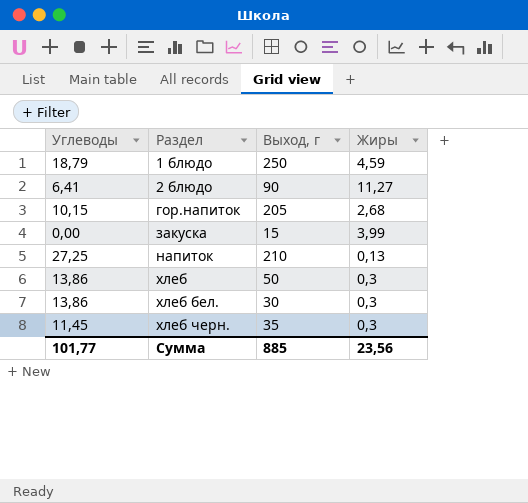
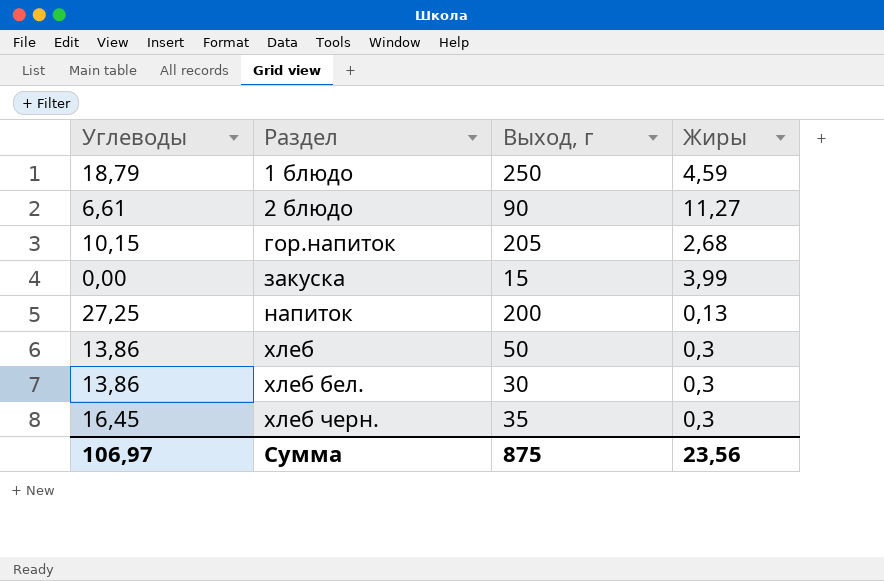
2 блюдо | Углеводы: 6,41 -> 6,61
напиток | Выход, г: 210 -> 200
хлеб черн. | Углеводы: 11,45 -> 16,45
Сумма | Углеводы: 101,77 -> 106,97
Сумма | Выход, г: 885 -> 875

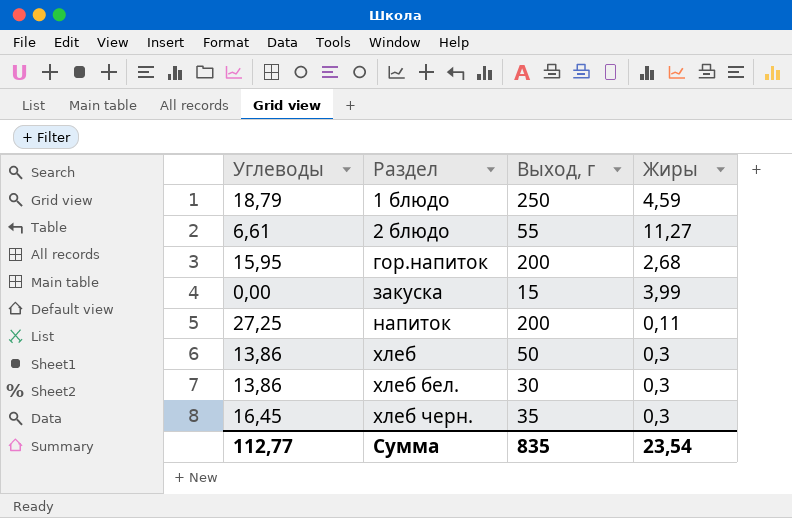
2 блюдо | Выход, г: 90 -> 55
гор.напиток | Углеводы: 10,15 -> 15,95
гор.напиток | Выход, г: 205 -> 200
напиток | Жиры: 0,13 -> 0,11
Сумма | Углеводы: 106,97 -> 112,77
Сумма | Выход, г: 875 -> 835
Сумма | Жиры: 23,56 -> 23,54

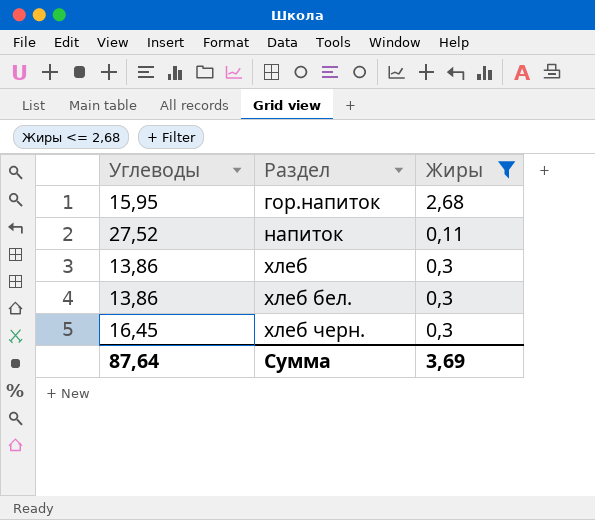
filter: none -> Жиры <= 2,68
column Выход, г | position: 3 -> none
напиток | Углеводы: 27,25 -> 27,52
Сумма | Углеводы: 112,77 -> 87,64
Сумма | Жиры: 23,54 -> 3,69

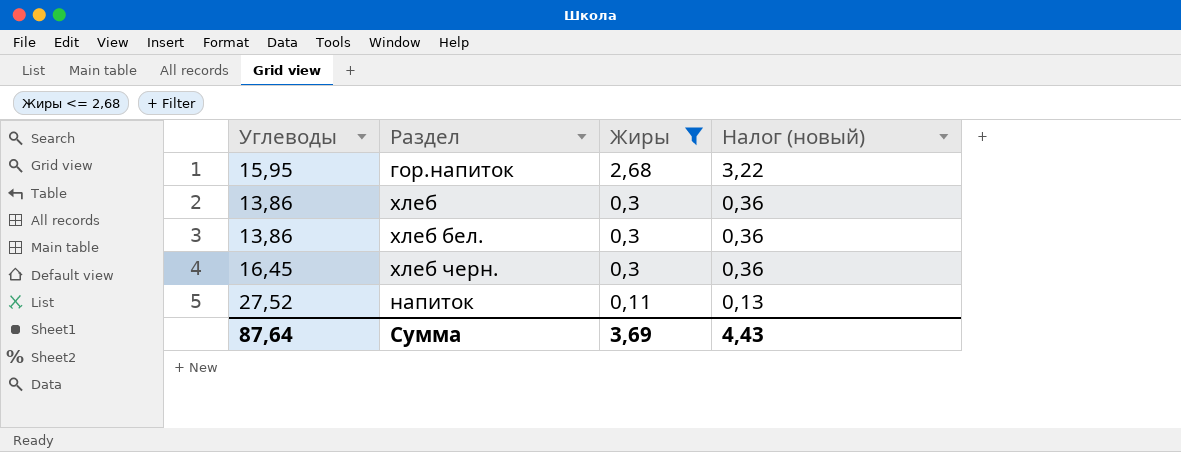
row order: Раздел ascending -> Жиры descending
column Налог (новый) | formula: none -> [Жиры] * 1,2

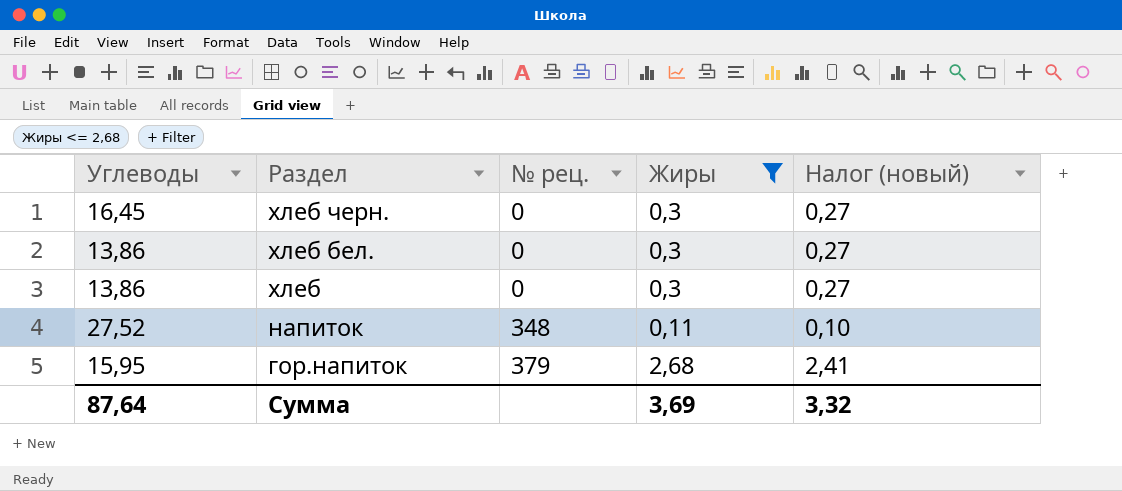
row order: Жиры descending -> Раздел descending
column № рец. | position: none -> 3
column Налог (новый) | formula: [Жиры] * 1,2 -> [Жиры] * 0,9
Сумма | Налог (новый): 4,43 -> 3,32

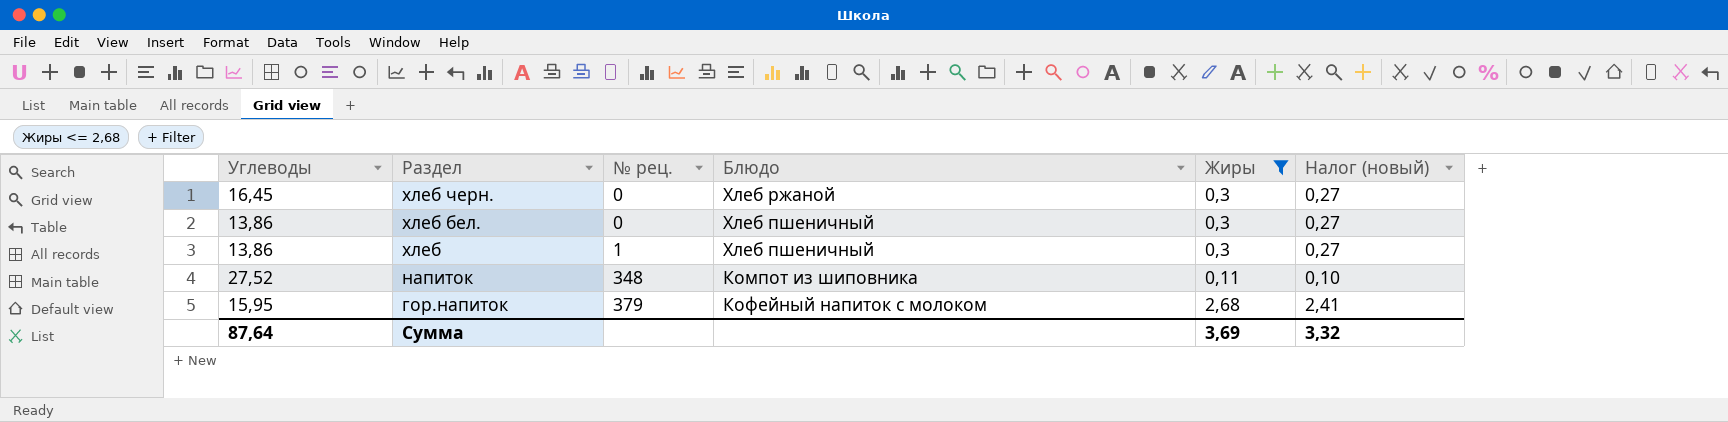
column Блюдо | position: none -> 4
хлеб | № рец.: 0 -> 1

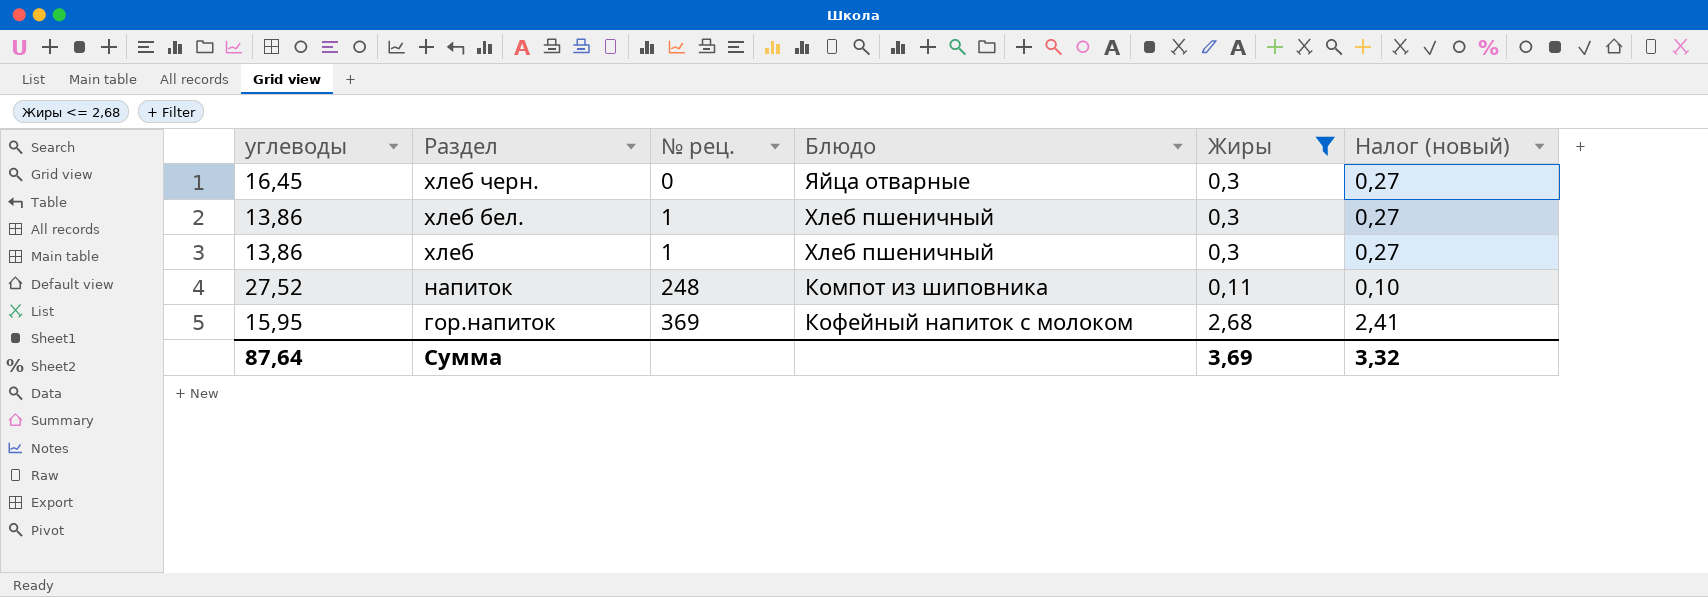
column name: Углеводы -> углеводы
хлеб черн. | Блюдо: Хлеб ржаной -> Яйца отварные
хлеб бел. | № рец.: 0 -> 1
напиток | № рец.: 348 -> 248
гор.напиток | № рец.: 379 -> 369

